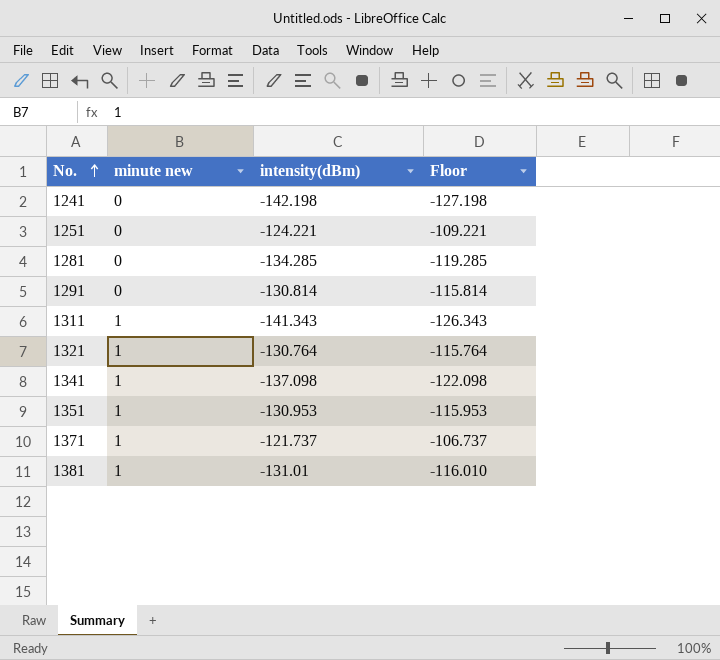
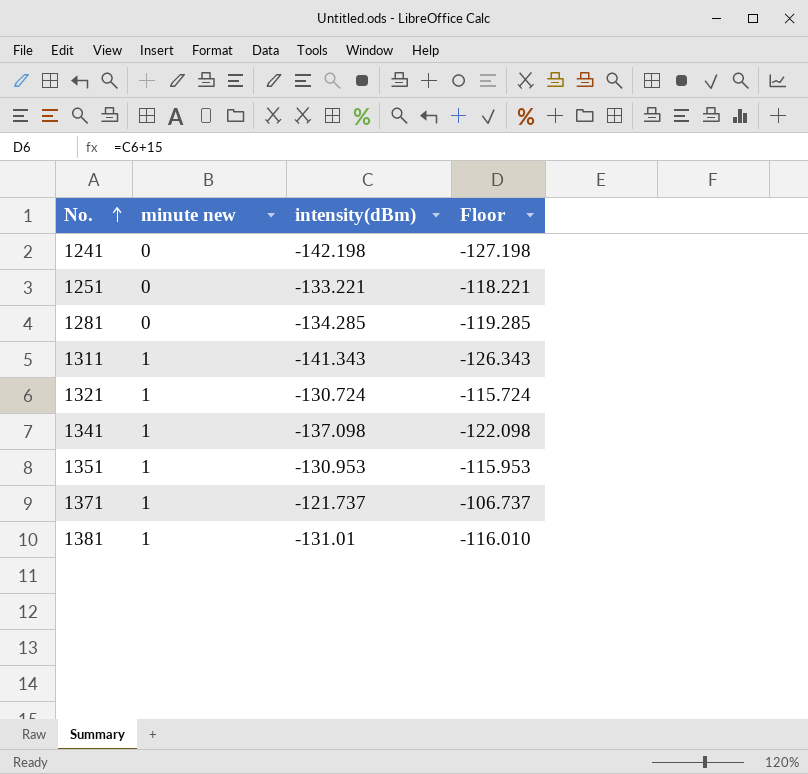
row 1291: 0 | -130.814 | -115.814 -> none
1251 | intensity(dBm): -124.221 -> -133.221
1251 | Floor: -109.221 -> -118.221
1321 | intensity(dBm): -130.764 -> -130.724
1321 | Floor: -115.764 -> -115.724

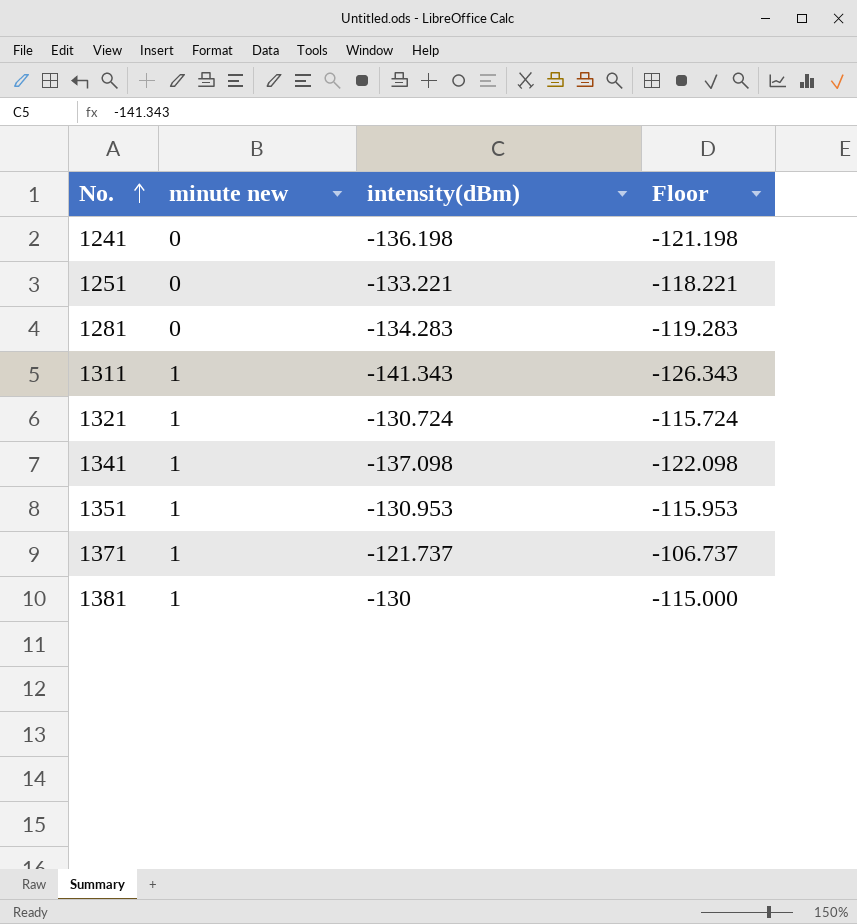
1241 | intensity(dBm): -142.198 -> -136.198
1241 | Floor: -127.198 -> -121.198
1281 | intensity(dBm): -134.285 -> -134.283
1281 | Floor: -119.285 -> -119.283
1381 | intensity(dBm): -131.01 -> -130
1381 | Floor: -116.010 -> -115.000

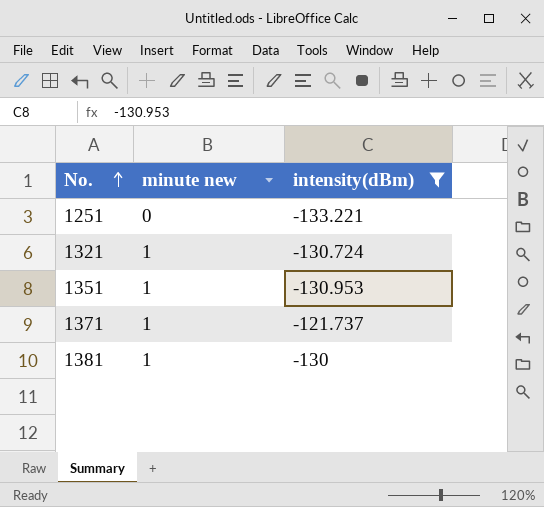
filter: none -> intensity(dBm) >= -133.221
column Floor | formula: [intensity(dBm)] + 15 -> none

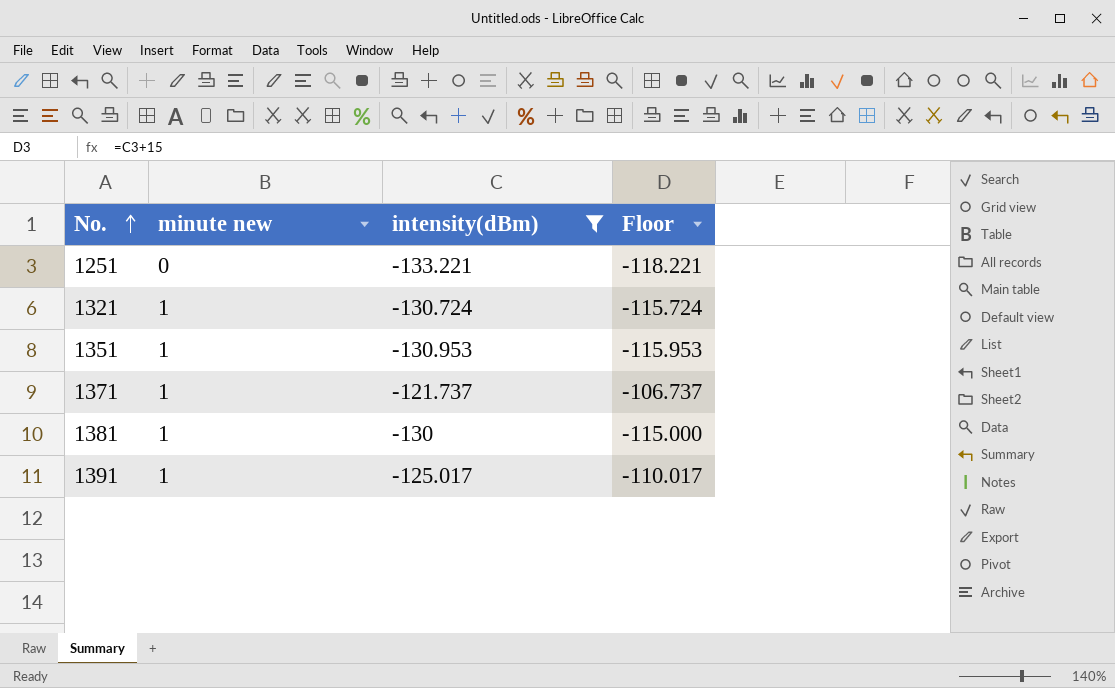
column Floor | formula: none -> [intensity(dBm)] + 15
row 1391: none -> 1 | -125.017 | -110.017

